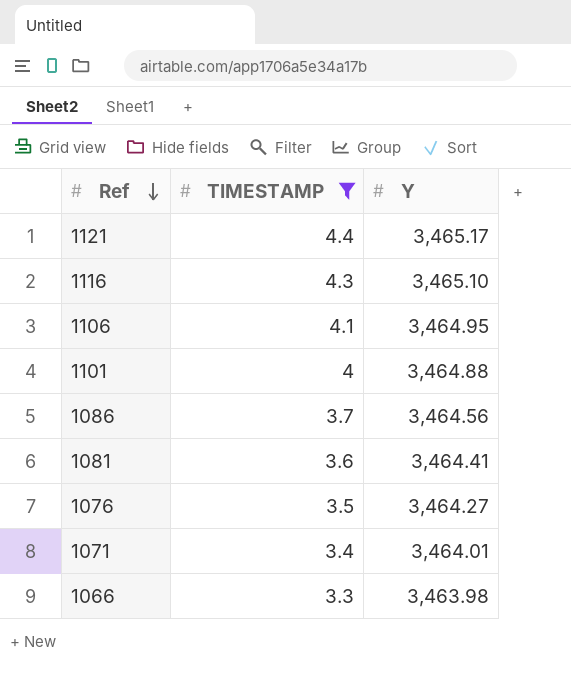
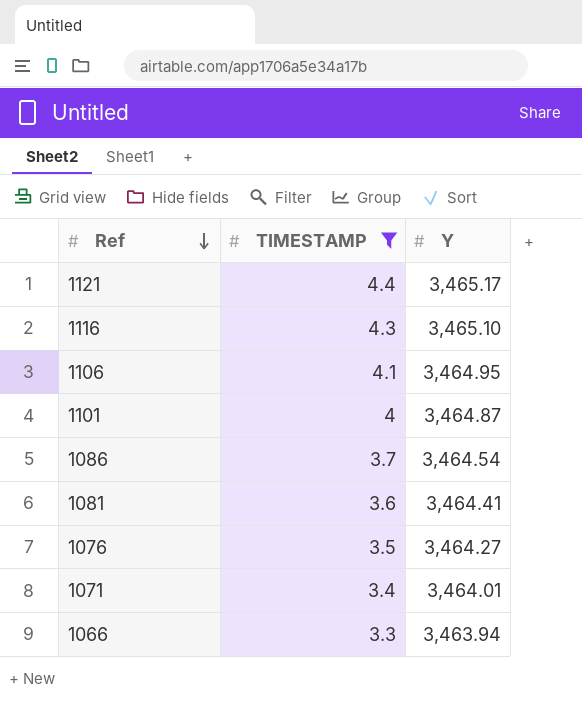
1101 | Y: 3,464.88 -> 3,464.87
1086 | Y: 3,464.56 -> 3,464.54
1066 | Y: 3,463.98 -> 3,463.94

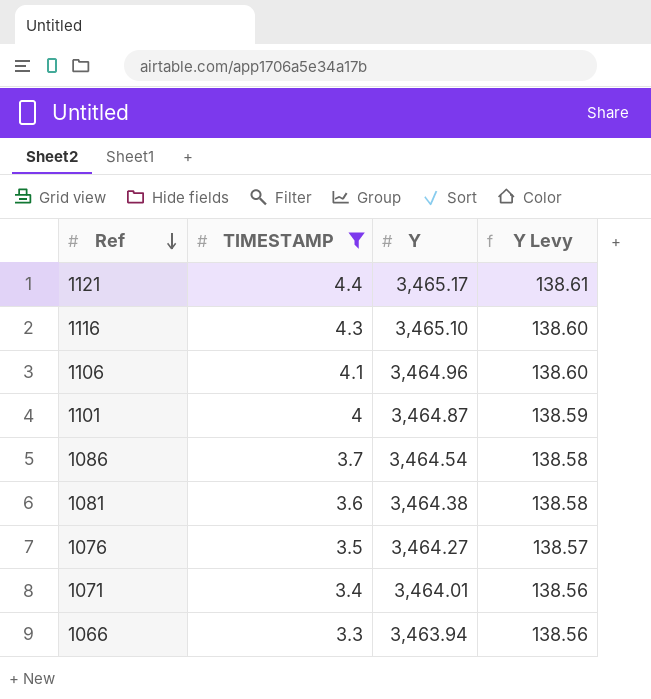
column Y Levy | formula: none -> [Y] * 0.04
1106 | Y: 3,464.95 -> 3,464.96
1081 | Y: 3,464.41 -> 3,464.38

